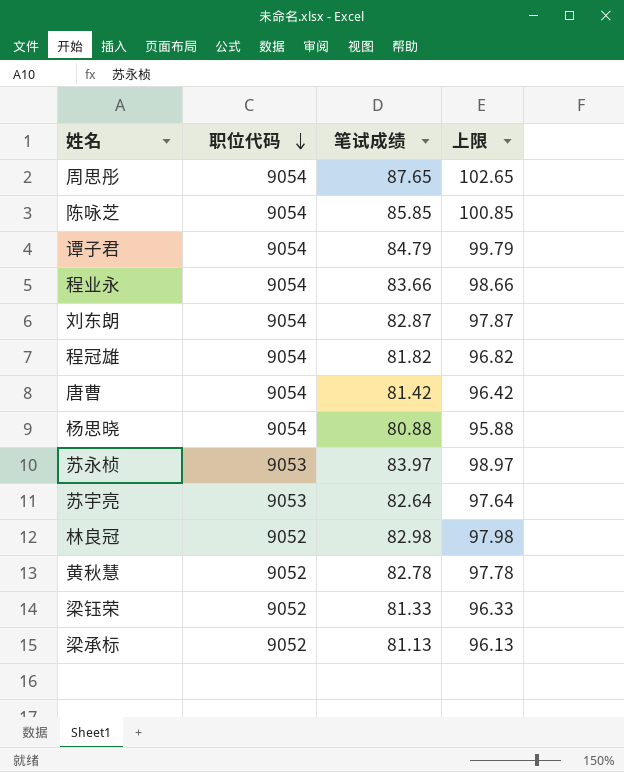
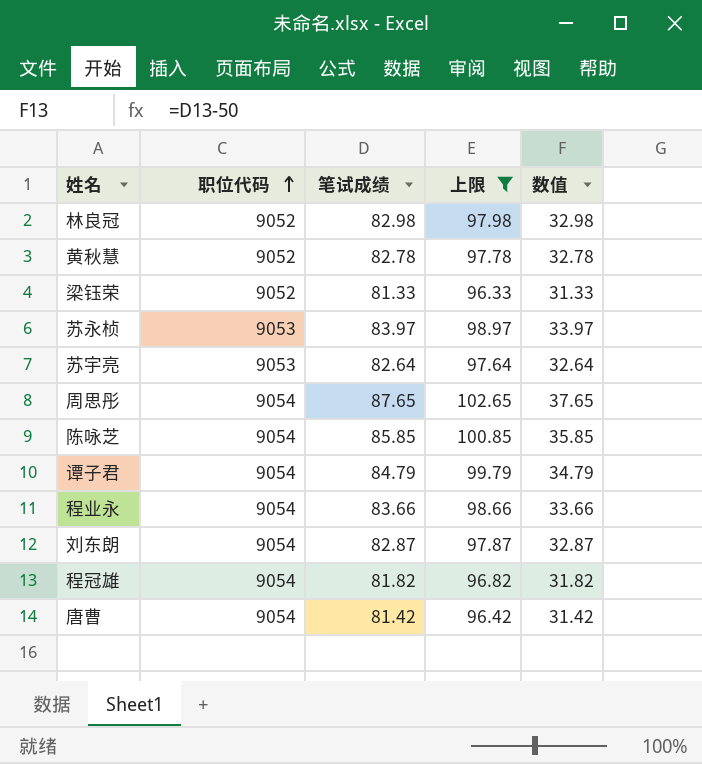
filter: none -> 上限 >= 96.33
row order: 职位代码 descending -> 职位代码 ascending
column 数值 | formula: none -> [笔试成绩] - 50

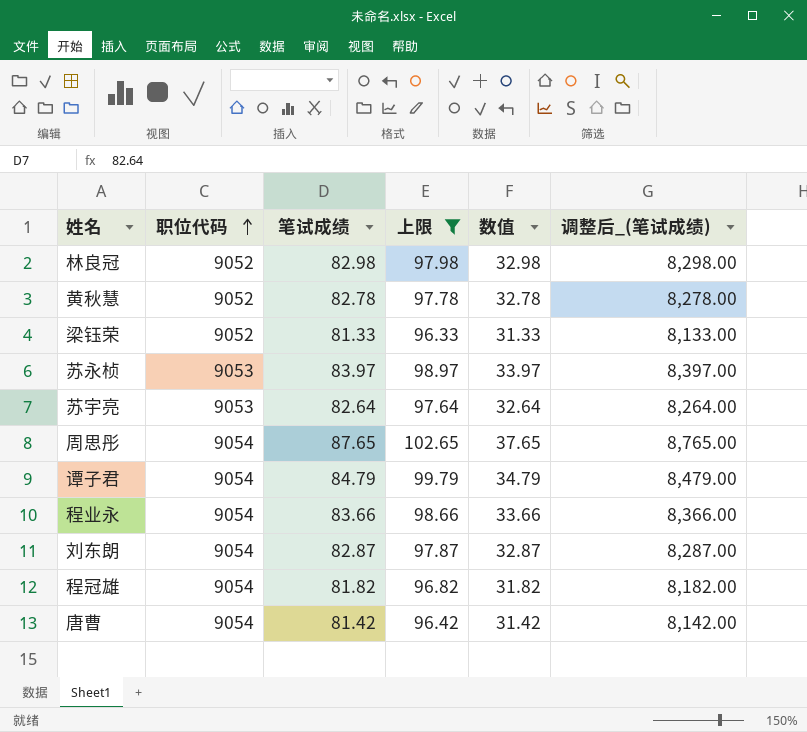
column 调整后_(笔试成绩) | formula: none -> [笔试成绩] * 100
row 陈咏芝: 9054 | 85.85 | 100.85 | 35.85 -> none

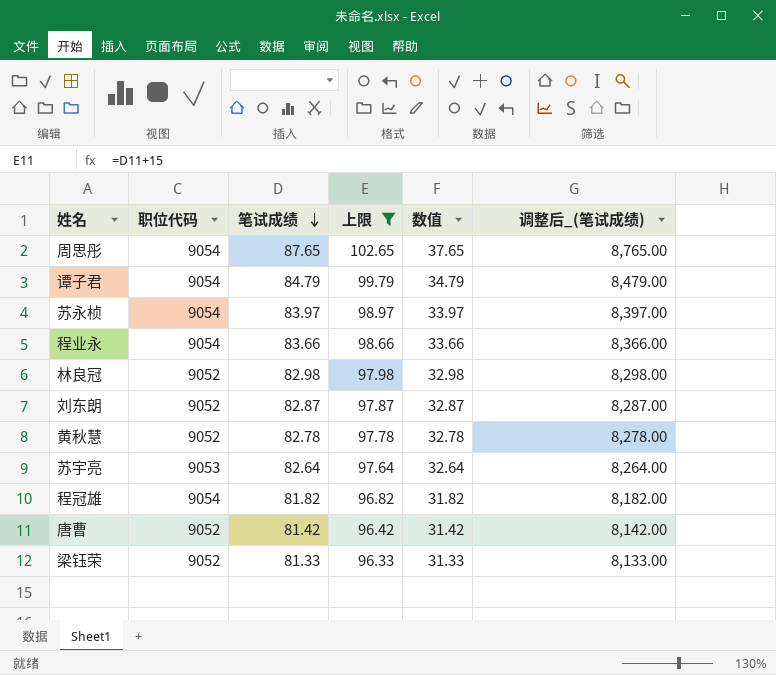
row order: 职位代码 ascending -> 笔试成绩 descending
苏永桢 | 职位代码: 9053 -> 9054
刘东朗 | 职位代码: 9054 -> 9052
唐曹 | 职位代码: 9054 -> 9052

